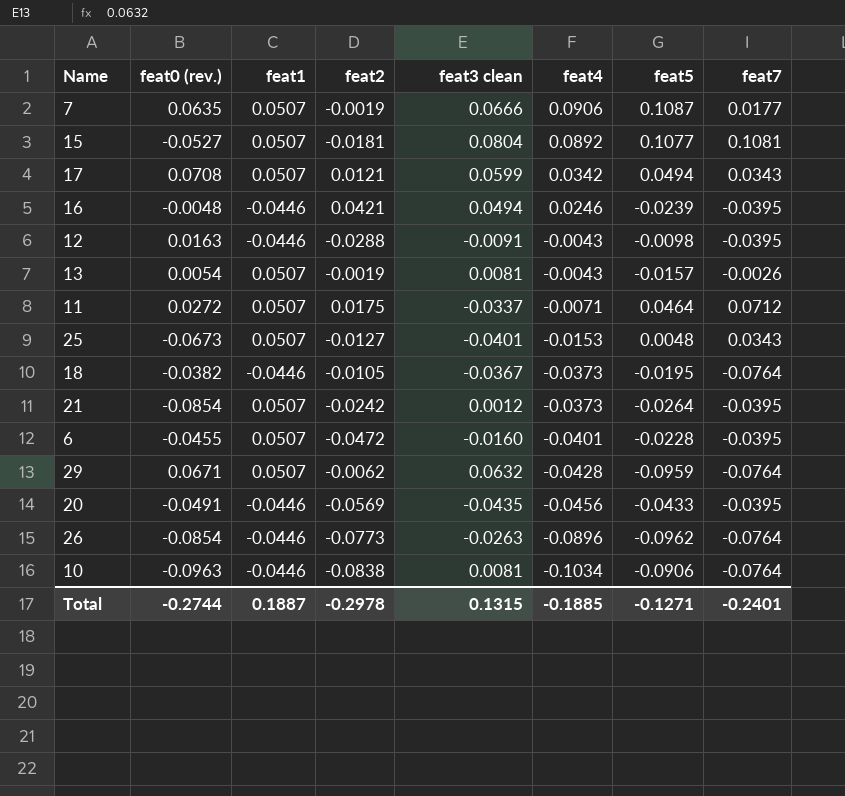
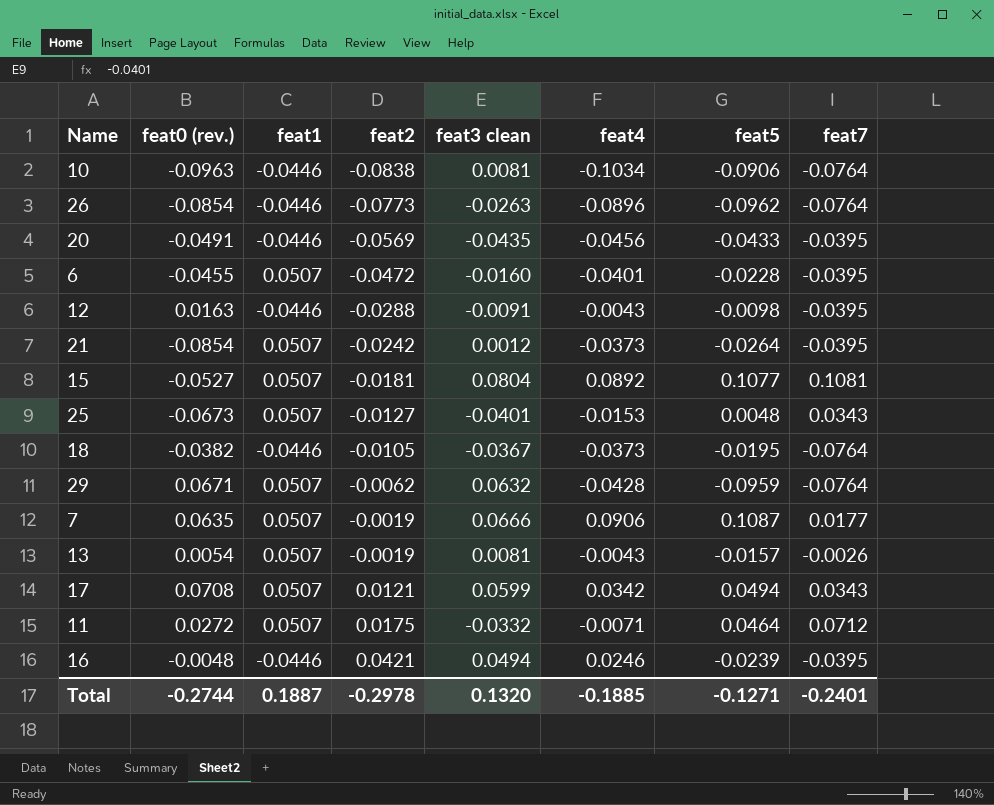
row order: feat4 descending -> feat2 ascending
11 | feat3 clean: -0.0337 -> -0.0332
Total | feat3 clean: 0.1315 -> 0.1320

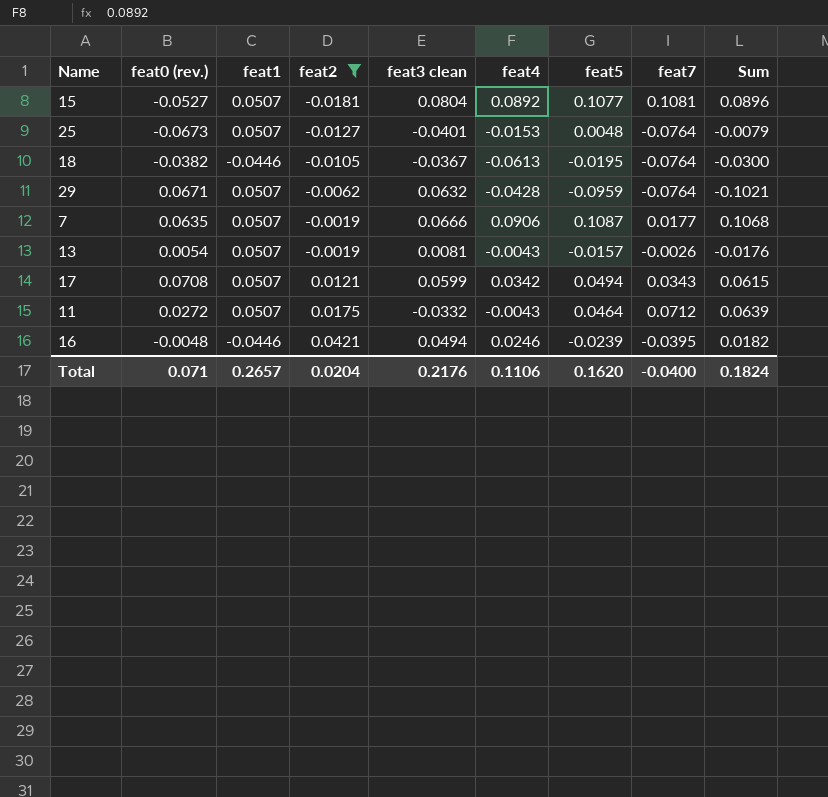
filter: none -> feat2 >= -0.0181
column Sum | formula: none -> [feat2] + [feat5]
25 | feat7: 0.0343 -> -0.0764
18 | feat4: -0.0373 -> -0.0613
11 | feat4: -0.0071 -> -0.0043
Total | feat0 (rev.): -0.2744 -> 0.071
Total | feat1: 0.1887 -> 0.2657
Total | feat2: -0.2978 -> 0.0204
Total | feat3 clean: 0.1320 -> 0.2176
Total | feat4: -0.1885 -> 0.1106
Total | feat5: -0.1271 -> 0.1620
Total | feat7: -0.2401 -> -0.0400

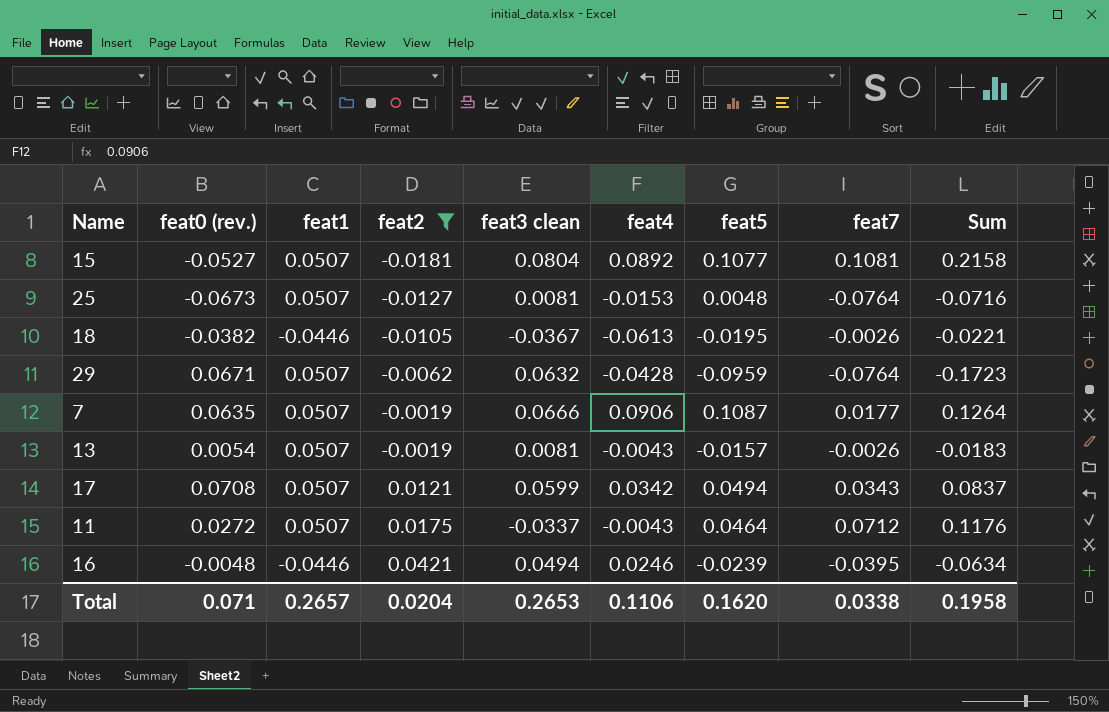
column Sum | formula: [feat2] + [feat5] -> [feat5] + [feat7]
25 | feat3 clean: -0.0401 -> 0.0081
18 | feat7: -0.0764 -> -0.0026
11 | feat3 clean: -0.0332 -> -0.0337
Total | feat3 clean: 0.2176 -> 0.2653
Total | feat7: -0.0400 -> 0.0338
Total | Sum: 0.1824 -> 0.1958

